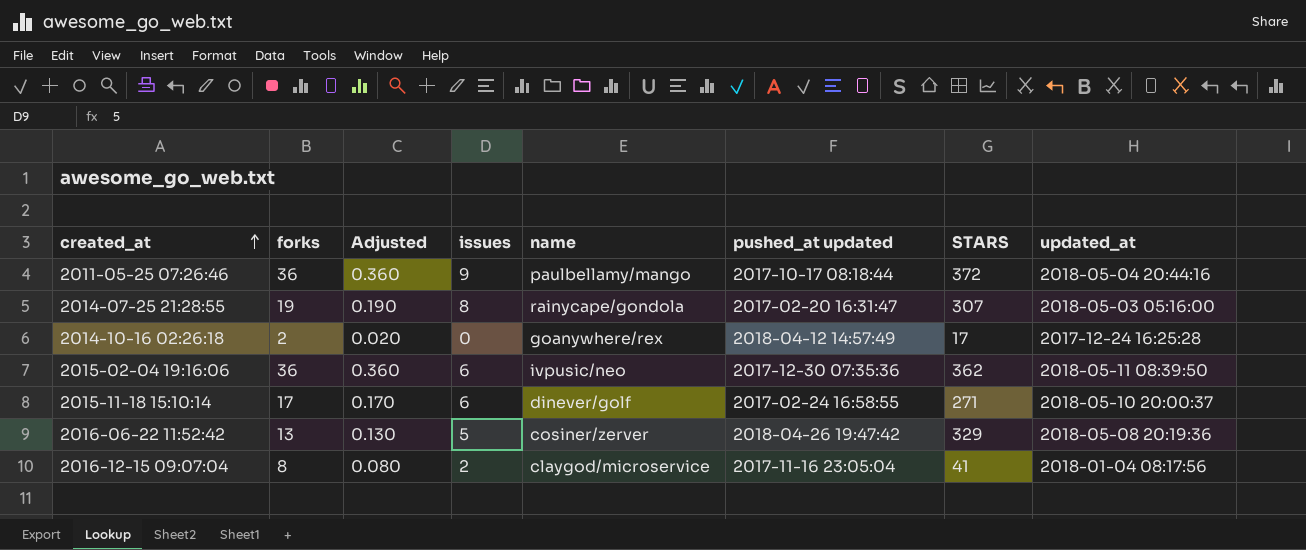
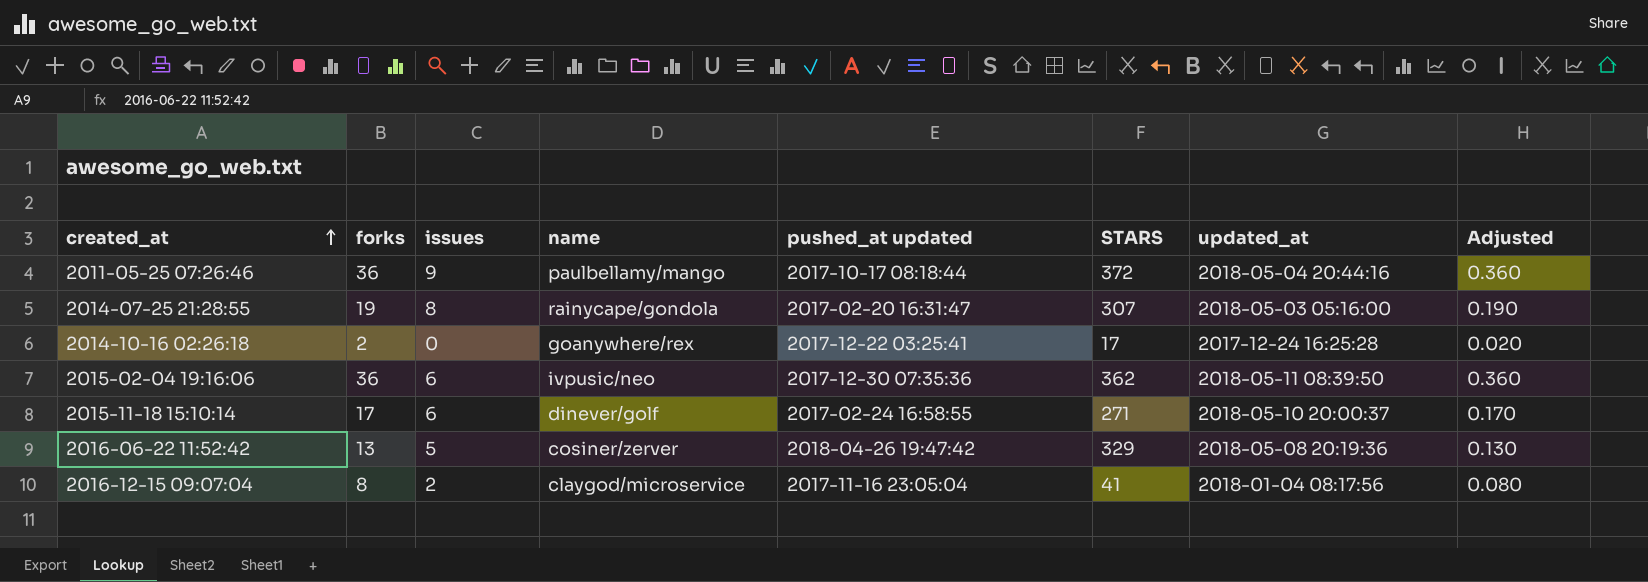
column Adjusted | position: 3 -> 8
2014-10-16 02:26:18 | pushed_at updated: 2018-04-12 14:57:49 -> 2017-12-22 03:25:41

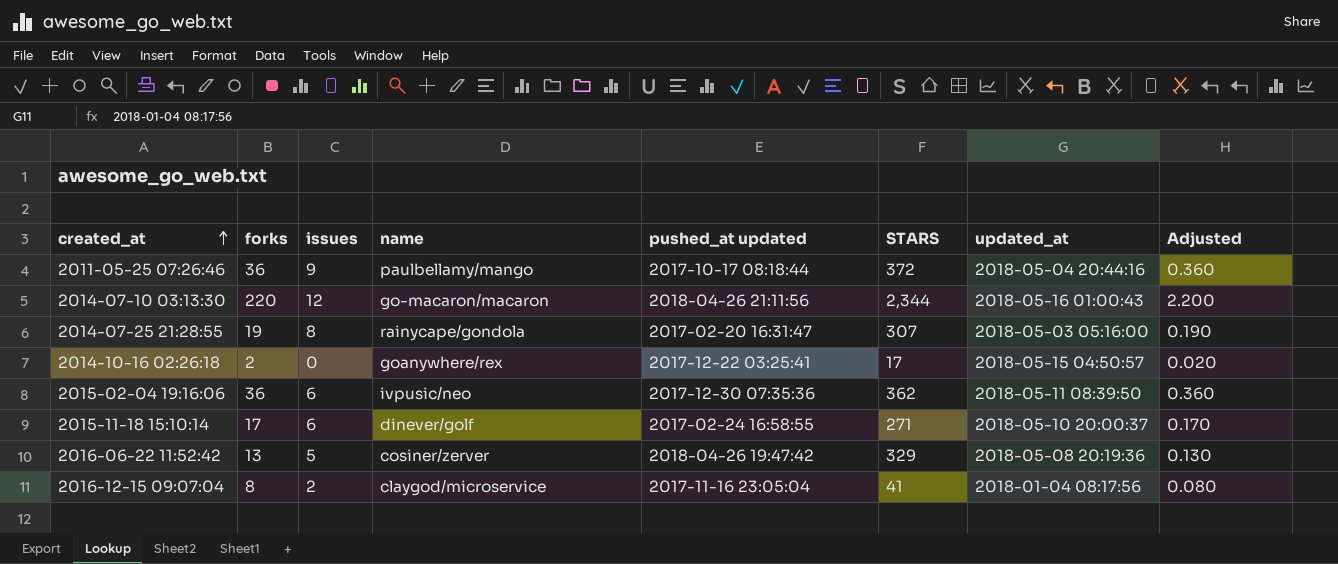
row 2014-07-10 03:13:30: none -> 220 | 12 | go-macaron/macaron | 2018-04-26 21:11:56 | 2,344 | 2018-05-16 01:00:43 | 2.200
2014-10-16 02:26:18 | updated_at: 2017-12-24 16:25:28 -> 2018-05-15 04:50:57

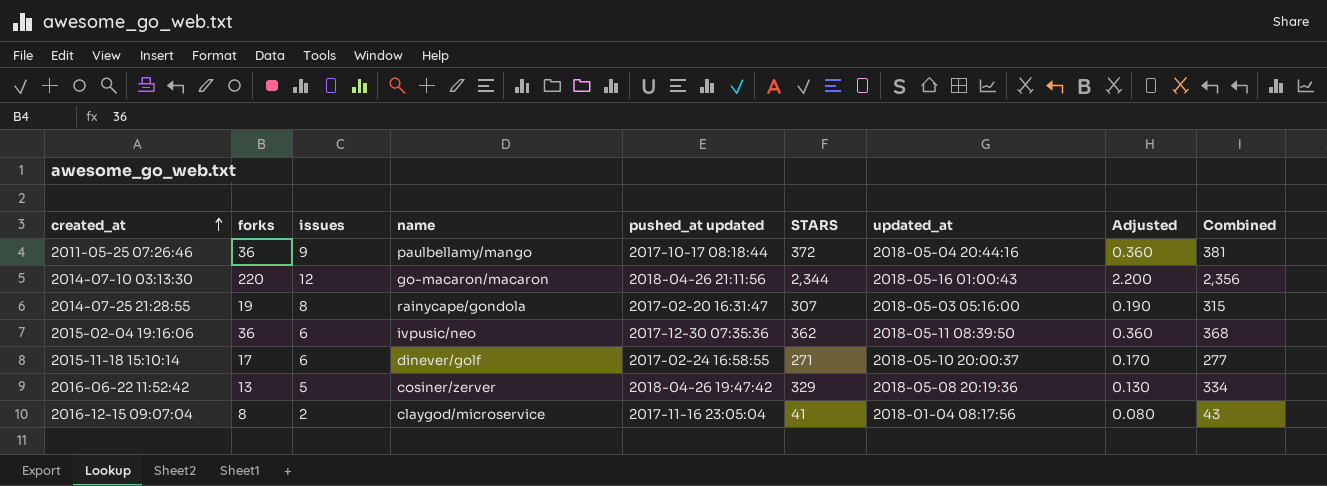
column Combined | formula: none -> [issues] + [STARS]
row 2014-10-16 02:26:18: 2 | 0 | goanywhere/rex | 2017-12-22 03:25:41 | 17 | 2018-05-15 04:50:57 | 0.020 -> none

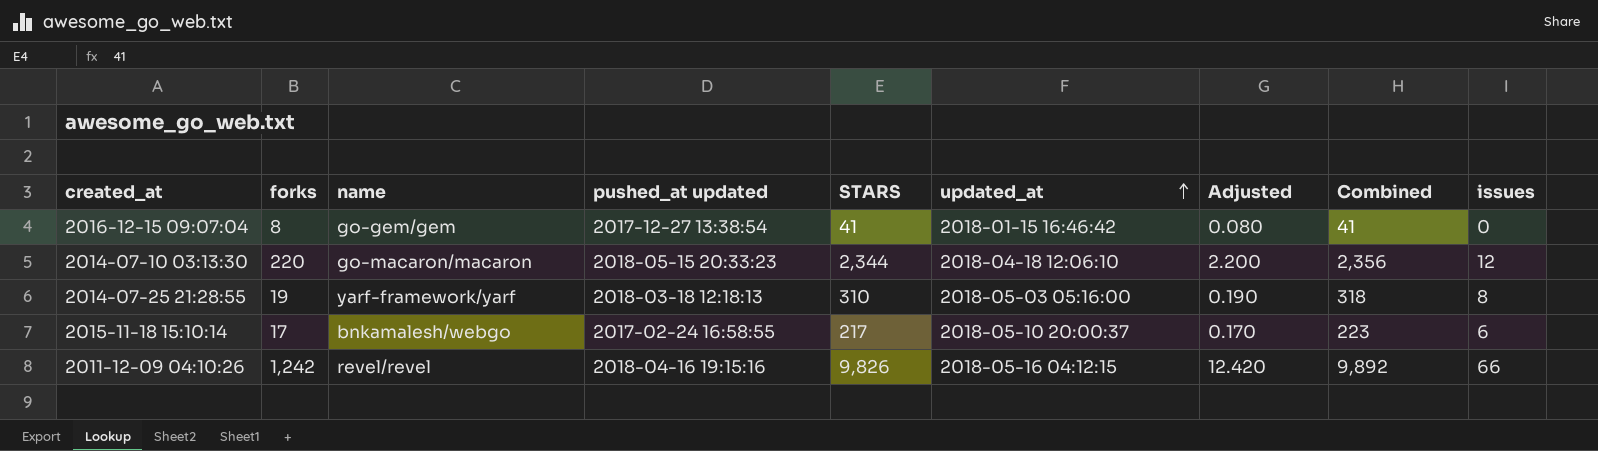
row order: created_at ascending -> updated_at ascending
column issues | position: 3 -> 9
row 2011-05-25 07:26:46: 36 | 9 | paulbellamy/mango | 2017-10-17 08:18:44 | 372 | 2018-05-04 20:44:16 | 0.360 | 381 -> none
row 2015-02-04 19:16:06: 36 | 6 | ivpusic/neo | 2017-12-30 07:35:36 | 362 | 2018-05-11 08:39:50 | 0.360 | 368 -> none
row 2016-06-22 11:52:42: 13 | 5 | cosiner/zerver | 2018-04-26 19:47:42 | 329 | 2018-05-08 20:19:36 | 0.130 | 334 -> none
2016-12-15 09:07:04 | name: claygod/microservice -> go-gem/gem
2016-12-15 09:07:04 | pushed_at updated: 2017-11-16 23:05:04 -> 2017-12-27 13:38:54
2016-12-15 09:07:04 | updated_at: 2018-01-04 08:17:56 -> 2018-01-15 16:46:42
2016-12-15 09:07:04 | Combined: 43 -> 41
2016-12-15 09:07:04 | issues: 2 -> 0
2014-07-10 03:13:30 | pushed_at updated: 2018-04-26 21:11:56 -> 2018-05-15 20:33:23
2014-07-10 03:13:30 | updated_at: 2018-05-16 01:00:43 -> 2018-04-18 12:06:10
2014-07-25 21:28:55 | name: rainycape/gondola -> yarf-framework/yarf
2014-07-25 21:28:55 | pushed_at updated: 2017-02-20 16:31:47 -> 2018-03-18 12:18:13
2014-07-25 21:28:55 | STARS: 307 -> 310
2014-07-25 21:28:55 | Combined: 315 -> 318
2015-11-18 15:10:14 | name: dinever/golf -> bnkamalesh/webgo
2015-11-18 15:10:14 | STARS: 271 -> 217
2015-11-18 15:10:14 | Combined: 277 -> 223
row 2011-12-09 04:10:26: none -> 1,242 | revel/revel | 2018-04-16 19:15:16 | 9,826 | 2018-05-16 04:12:15 | 12.420 | 9,892 | 66

